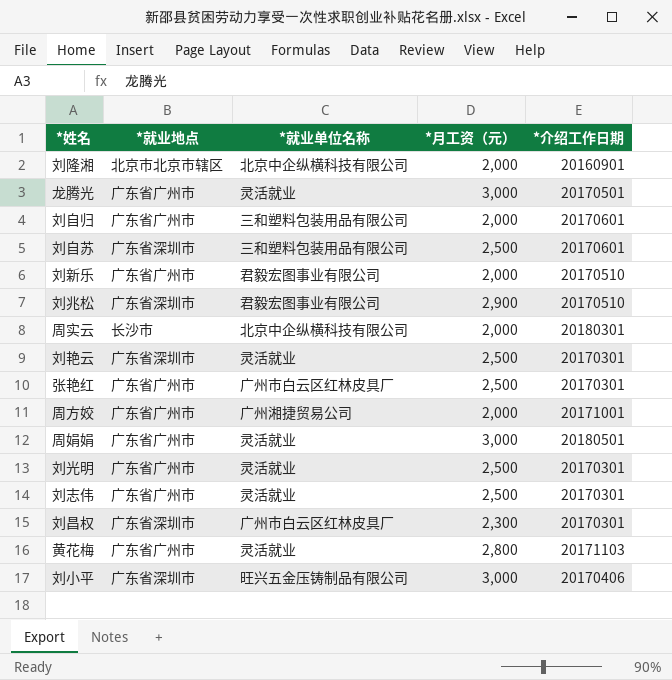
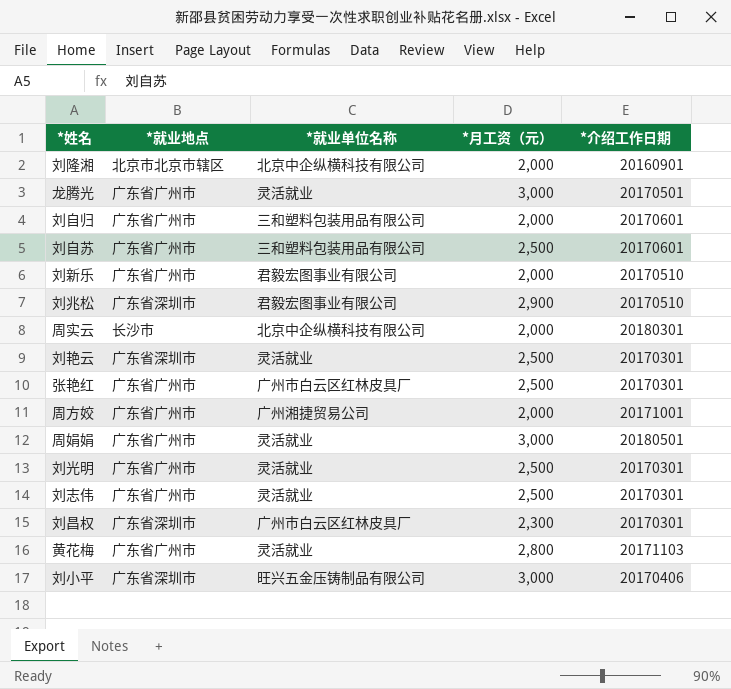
刘自苏 | *就业地点: 广东省深圳市 -> 广东省广州市

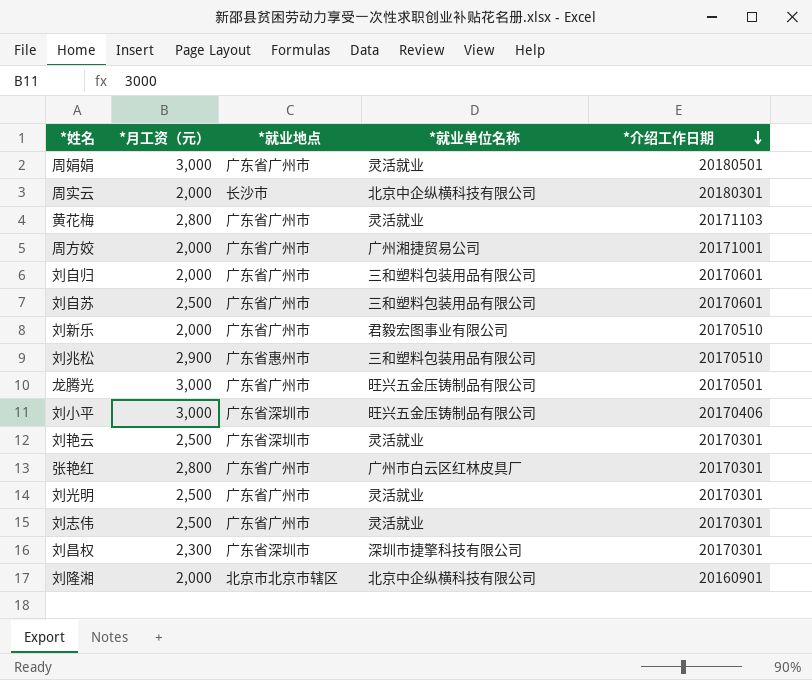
row order: none -> *介绍工作日期 descending
column *月工资（元） | position: 4 -> 2
刘兆松 | *就业地点: 广东省深圳市 -> 广东省惠州市
刘兆松 | *就业单位名称: 君毅宏图事业有限公司 -> 三和塑料包装用品有限公司
龙腾光 | *就业单位名称: 灵活就业 -> 旺兴五金压铸制品有限公司
张艳红 | *月工资（元）: 2,500 -> 2,800
刘昌权 | *就业单位名称: 广州市白云区红林皮具厂 -> 深圳市捷擎科技有限公司

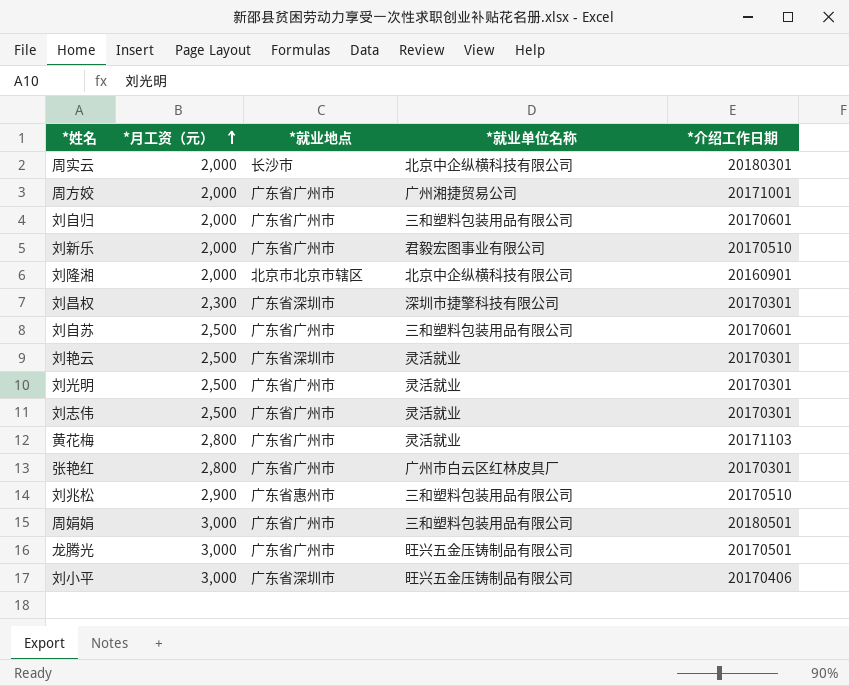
row order: *介绍工作日期 descending -> *月工资（元） ascending
周娟娟 | *就业单位名称: 灵活就业 -> 三和塑料包装用品有限公司

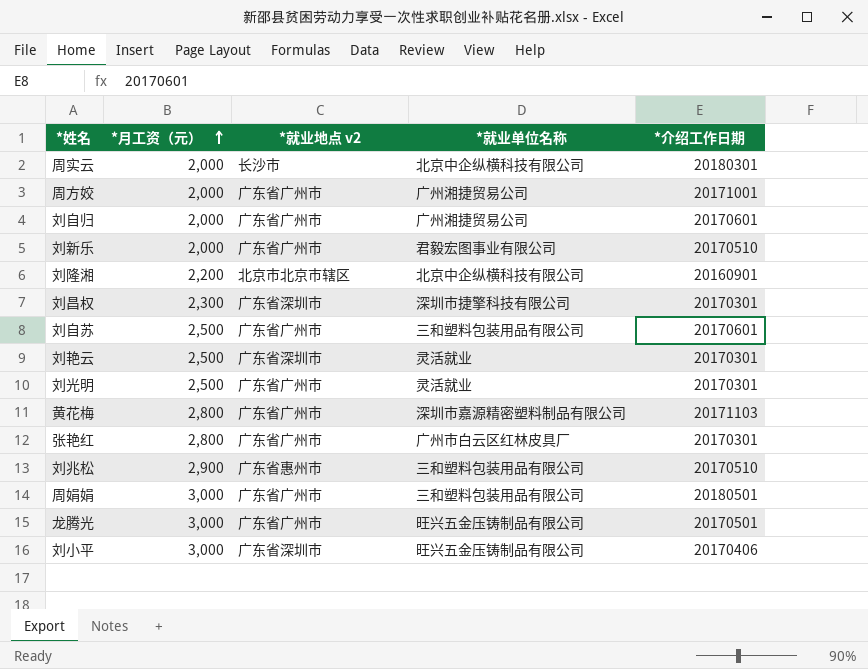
column name: *就业地点 -> *就业地点 v2
row 刘志伟: 2,500 | 广东省广州市 | 灵活就业 | 20170301 -> none
刘自归 | *就业单位名称: 三和塑料包装用品有限公司 -> 广州湘捷贸易公司
刘隆湘 | *月工资（元）: 2,000 -> 2,200
黄花梅 | *就业单位名称: 灵活就业 -> 深圳市嘉源精密塑料制品有限公司

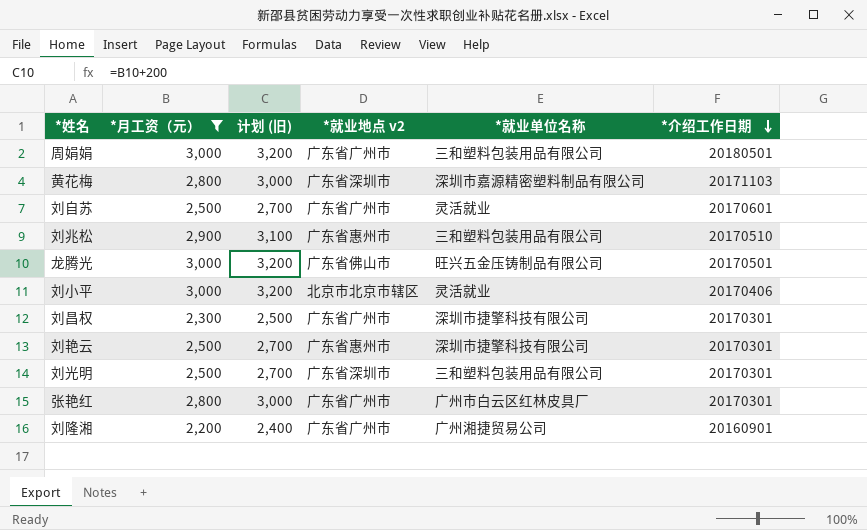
filter: none -> *月工资（元） != 2,000
row order: *月工资（元） ascending -> *介绍工作日期 descending
column 计划 (旧) | formula: none -> [*月工资（元）] + 200
黄花梅 | *就业地点 v2: 广东省广州市 -> 广东省深圳市
刘自苏 | *就业单位名称: 三和塑料包装用品有限公司 -> 灵活就业
龙腾光 | *就业地点 v2: 广东省广州市 -> 广东省佛山市
刘小平 | *就业地点 v2: 广东省深圳市 -> 北京市北京市辖区
刘小平 | *就业单位名称: 旺兴五金压铸制品有限公司 -> 灵活就业
刘昌权 | *就业地点 v2: 广东省深圳市 -> 广东省广州市
刘艳云 | *就业地点 v2: 广东省深圳市 -> 广东省惠州市
刘艳云 | *就业单位名称: 灵活就业 -> 深圳市捷擎科技有限公司
刘光明 | *就业地点 v2: 广东省广州市 -> 广东省深圳市
刘光明 | *就业单位名称: 灵活就业 -> 三和塑料包装用品有限公司
刘隆湘 | *就业地点 v2: 北京市北京市辖区 -> 广东省广州市
刘隆湘 | *就业单位名称: 北京中企纵横科技有限公司 -> 广州湘捷贸易公司

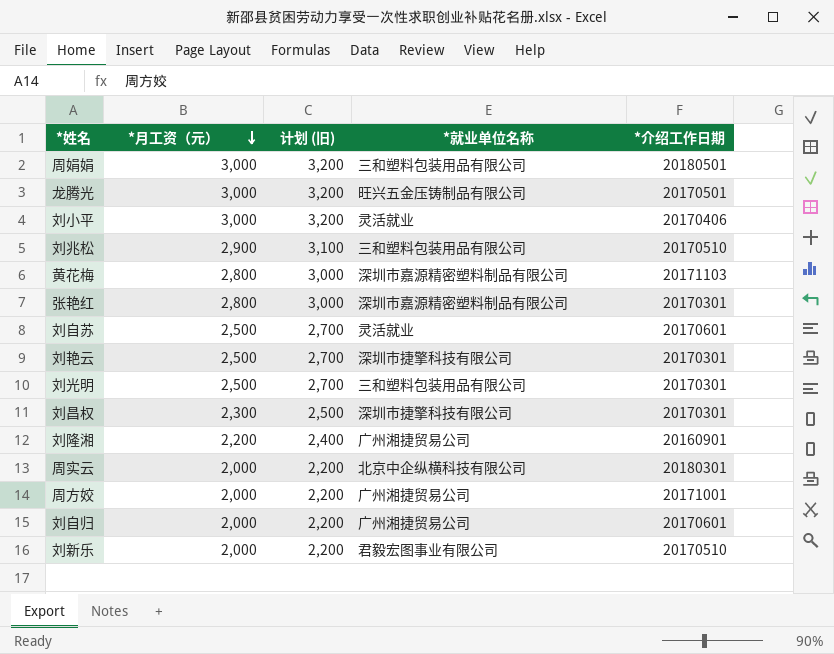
filter: *月工资（元） != 2,000 -> none
row order: *介绍工作日期 descending -> *月工资（元） descending
column *就业地点 v2 | position: 4 -> none
张艳红 | *就业单位名称: 广州市白云区红林皮具厂 -> 深圳市嘉源精密塑料制品有限公司

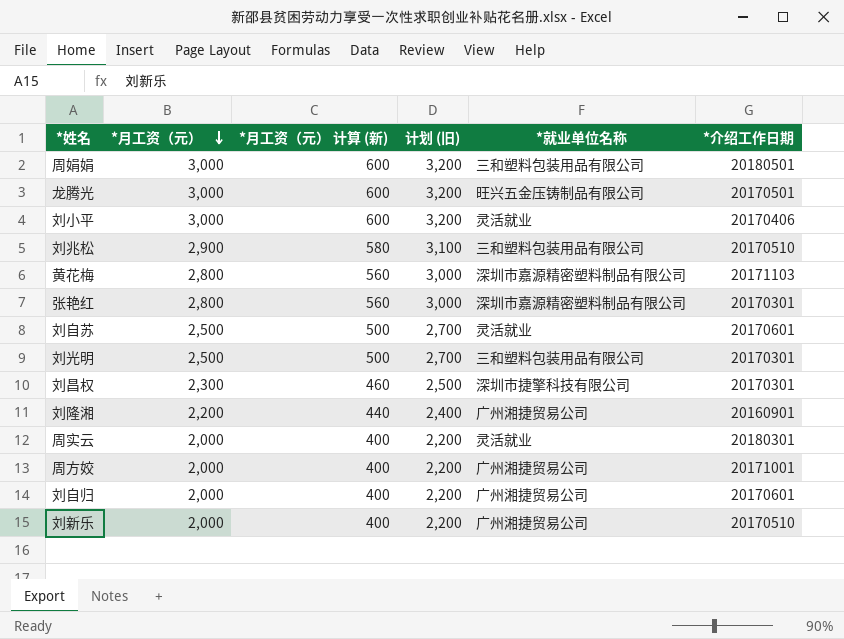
column *月工资（元） 计算 (新) | formula: none -> [*月工资（元）] * 0.2
row 刘艳云: 2,500 | 2,700 | 深圳市捷擎科技有限公司 | 20170301 -> none
周实云 | *就业单位名称: 北京中企纵横科技有限公司 -> 灵活就业
刘新乐 | *就业单位名称: 君毅宏图事业有限公司 -> 广州湘捷贸易公司

